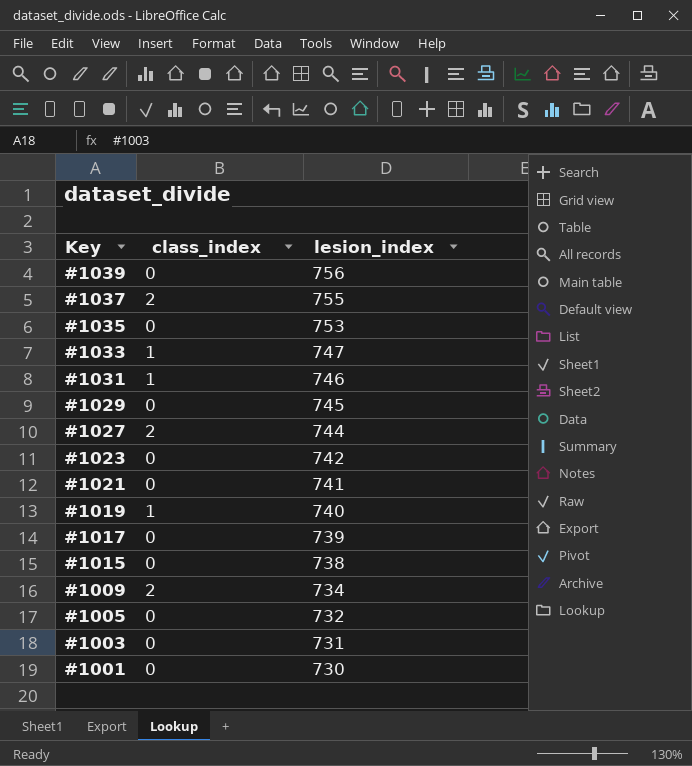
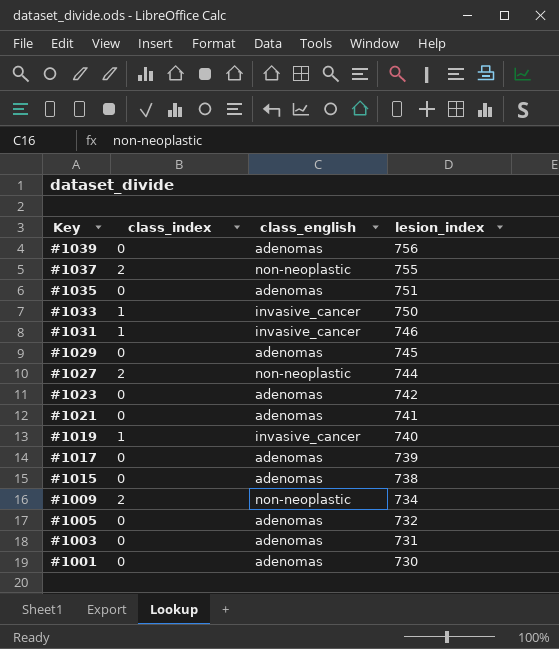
column class_english | position: none -> 3
#1035 | lesion_index: 753 -> 751
#1033 | lesion_index: 747 -> 750

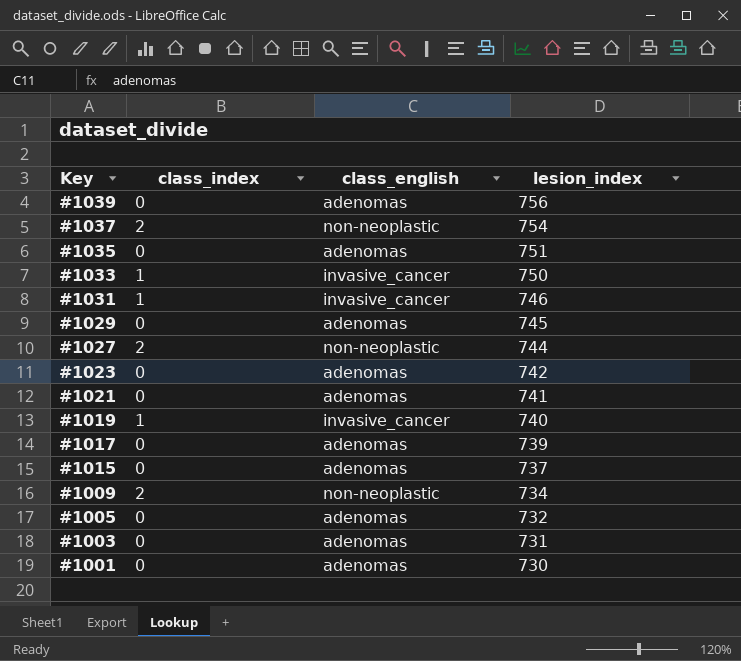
#1037 | lesion_index: 755 -> 754
#1015 | lesion_index: 738 -> 737

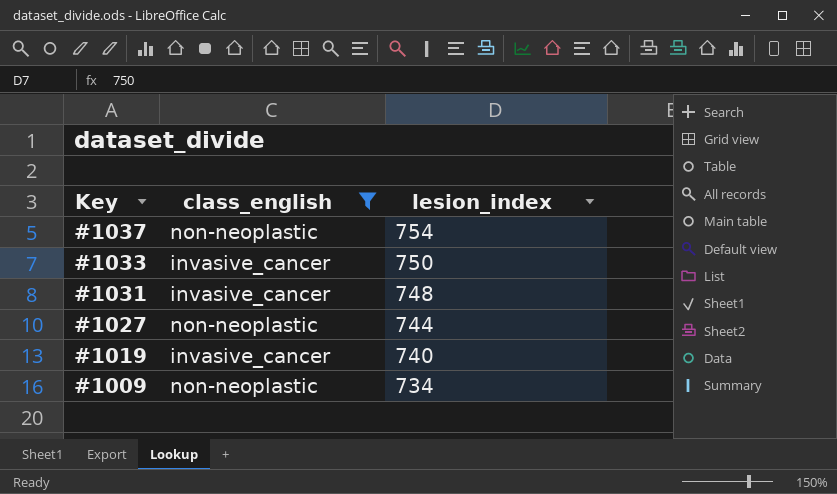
filter: none -> class_english != adenomas
column class_index | position: 2 -> none
#1031 | lesion_index: 746 -> 748

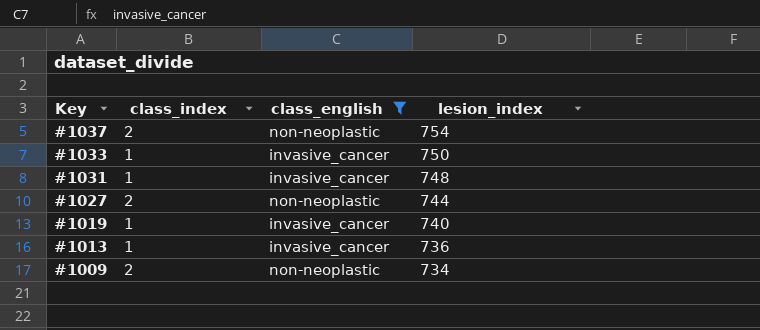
column class_index | position: none -> 2
row #1013: none -> 1 | invasive_cancer | 736

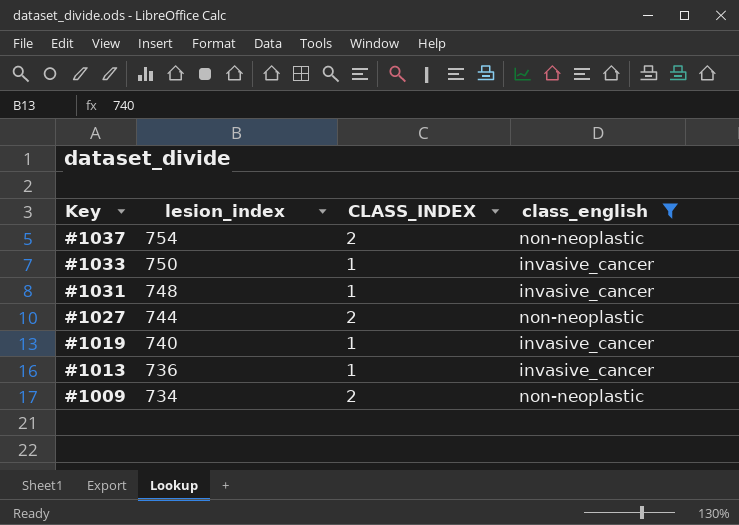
column lesion_index | position: 4 -> 2
column name: class_index -> CLASS_INDEX

